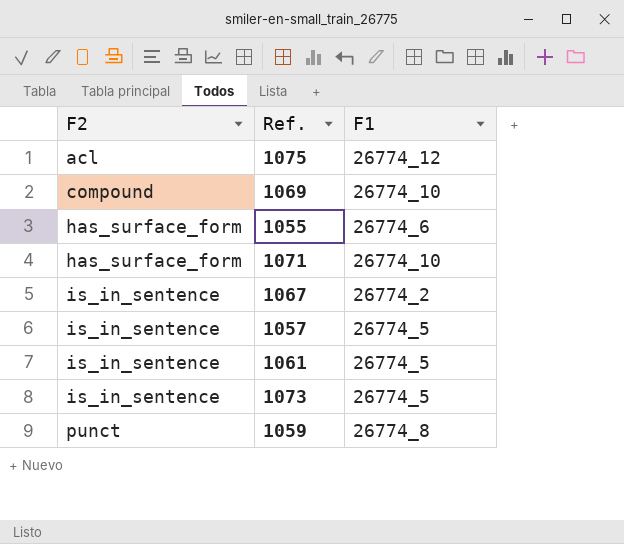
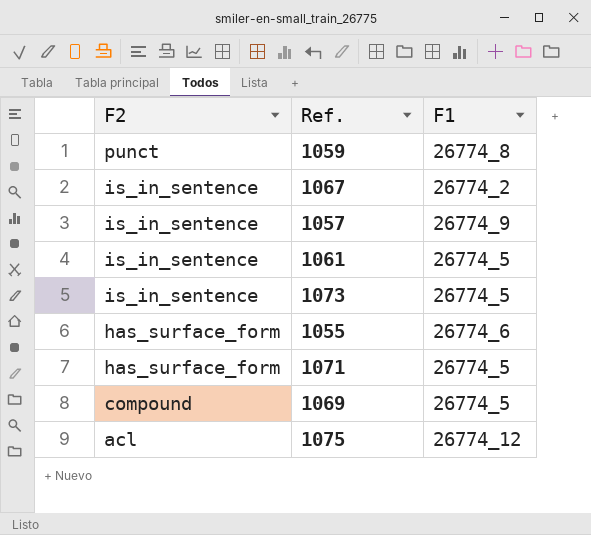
row order: F2 ascending -> F2 descending
1057 | F1: 26774_5 -> 26774_9
1071 | F1: 26774_10 -> 26774_5
1069 | F1: 26774_10 -> 26774_5

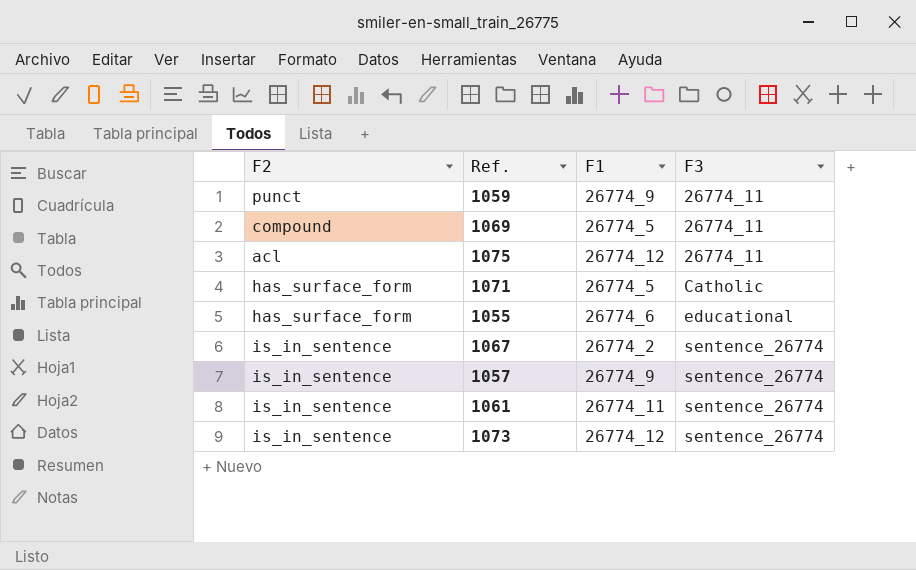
row order: F2 descending -> F3 ascending
column F3 | position: none -> 4
1059 | F1: 26774_8 -> 26774_9
1061 | F1: 26774_5 -> 26774_11
1073 | F1: 26774_5 -> 26774_12

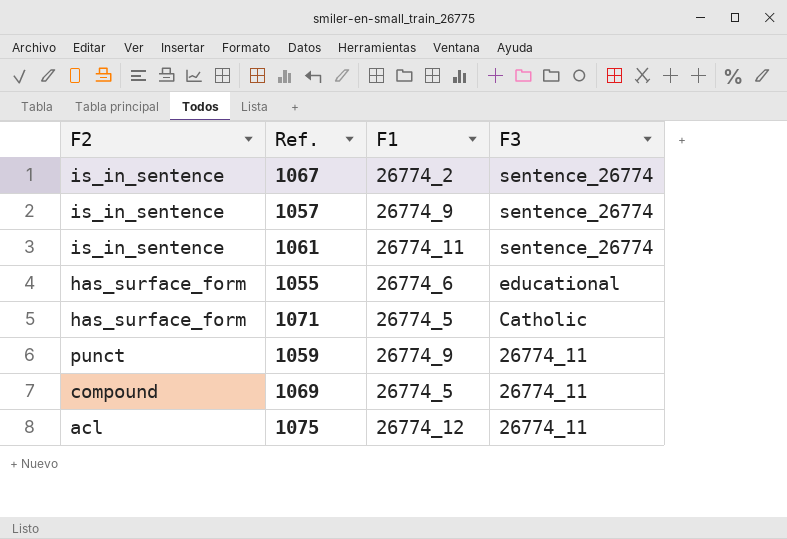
row order: F3 ascending -> F3 descending
row 1073: is_in_sentence | 26774_12 | sentence_26774 -> none

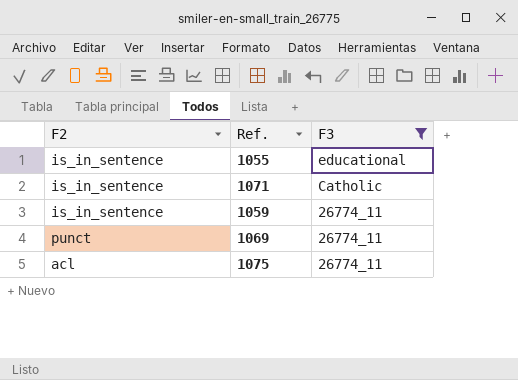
filter: none -> F3 != sentence_26774
column F1 | position: 3 -> none
1055 | F2: has_surface_form -> is_in_sentence
1071 | F2: has_surface_form -> is_in_sentence
1059 | F2: punct -> is_in_sentence
1069 | F2: compound -> punct

